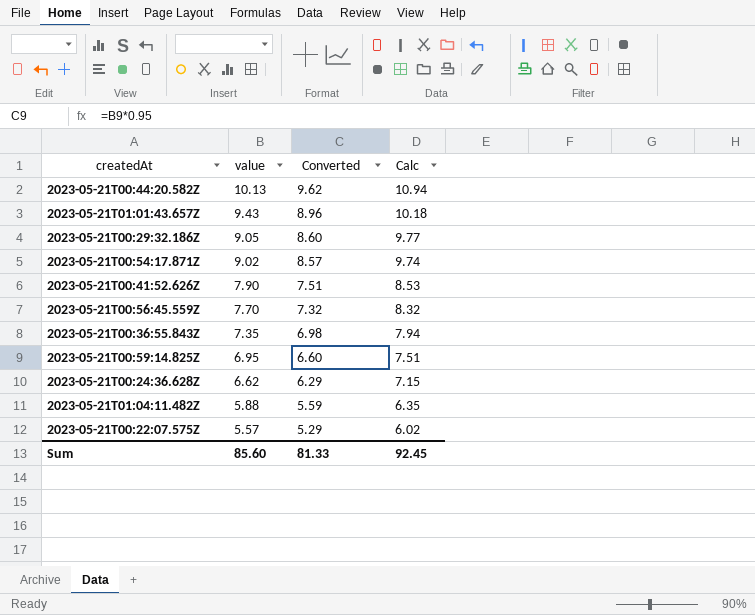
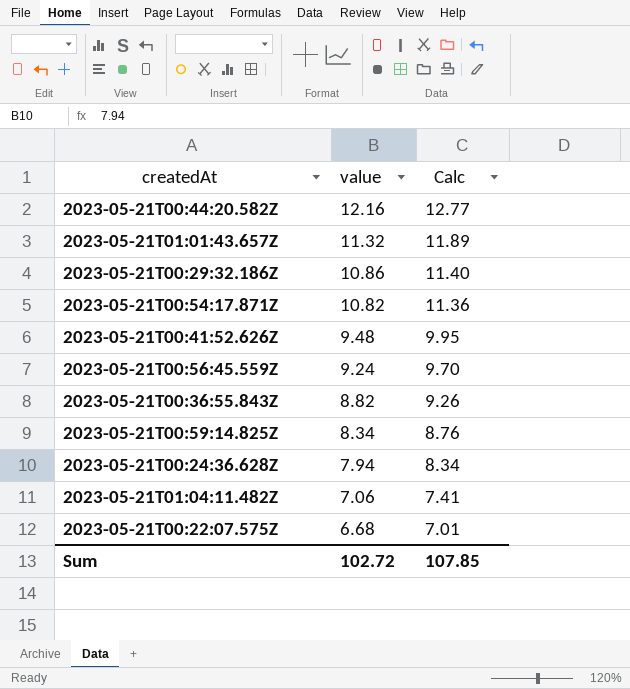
column Converted | formula: [value] * 0.95 -> none
column Calc | formula: [value] * 1.08 -> [value] * 1.05
2023-05-21T00:44:20.582Z | value: 10.13 -> 12.16
2023-05-21T01:01:43.657Z | value: 9.43 -> 11.32
2023-05-21T00:29:32.186Z | value: 9.05 -> 10.86
2023-05-21T00:54:17.871Z | value: 9.02 -> 10.82
2023-05-21T00:41:52.626Z | value: 7.90 -> 9.48
2023-05-21T00:56:45.559Z | value: 7.70 -> 9.24
2023-05-21T00:36:55.843Z | value: 7.35 -> 8.82
2023-05-21T00:59:14.825Z | value: 6.95 -> 8.34
2023-05-21T00:24:36.628Z | value: 6.62 -> 7.94
2023-05-21T01:04:11.482Z | value: 5.88 -> 7.06
2023-05-21T00:22:07.575Z | value: 5.57 -> 6.68
Sum | value: 85.60 -> 102.72
Sum | Calc: 92.45 -> 107.85

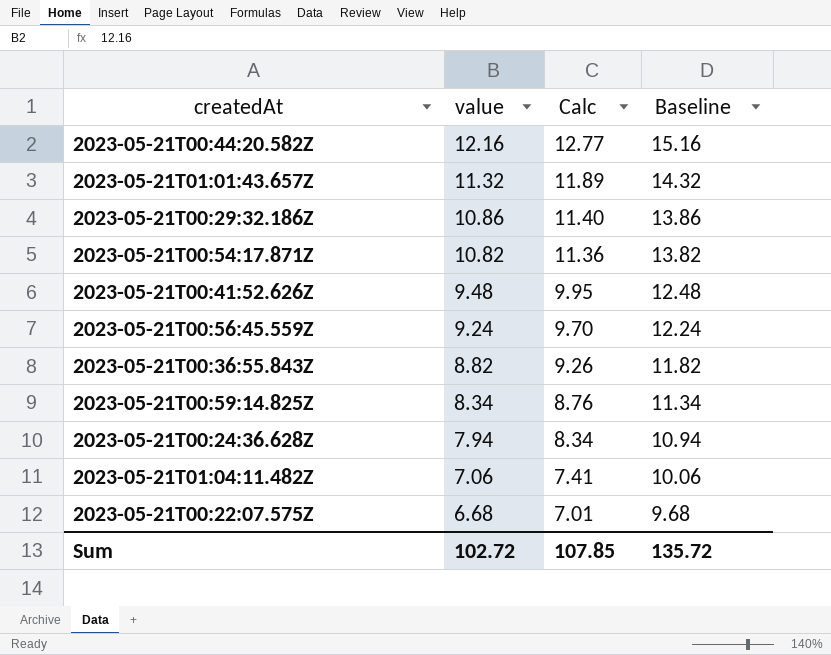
column Baseline | formula: none -> [value] + 3

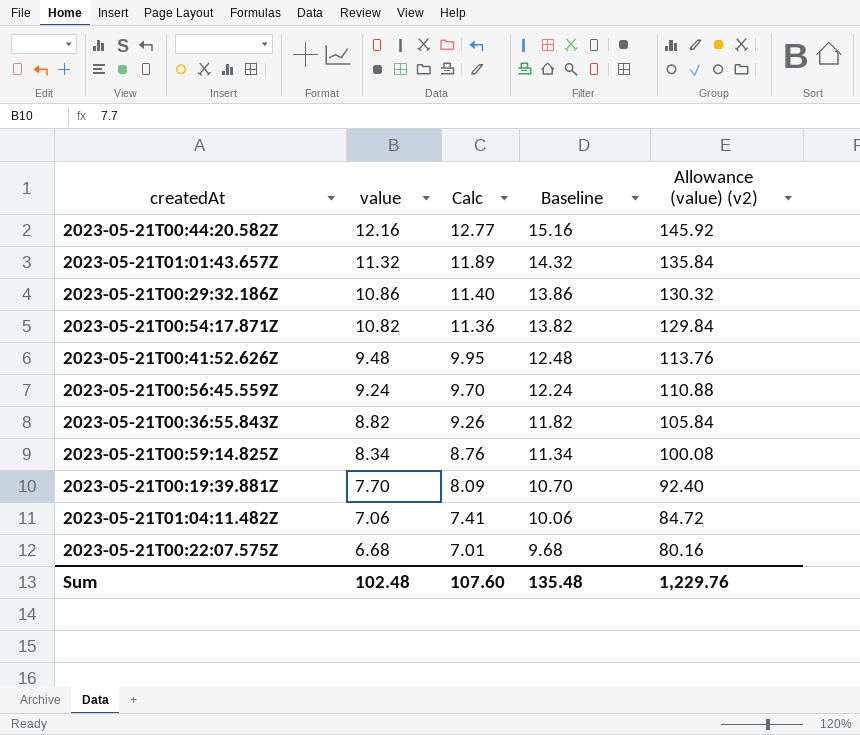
column Allowance (value) (v2) | formula: none -> [value] * 12
row 2023-05-21T00:24:36.628Z: 7.94 | 8.34 | 10.94 -> none
row 2023-05-21T00:19:39.881Z: none -> 7.70 | 8.09 | 10.70 | 92.40
Sum | value: 102.72 -> 102.48
Sum | Calc: 107.85 -> 107.60
Sum | Baseline: 135.72 -> 135.48

